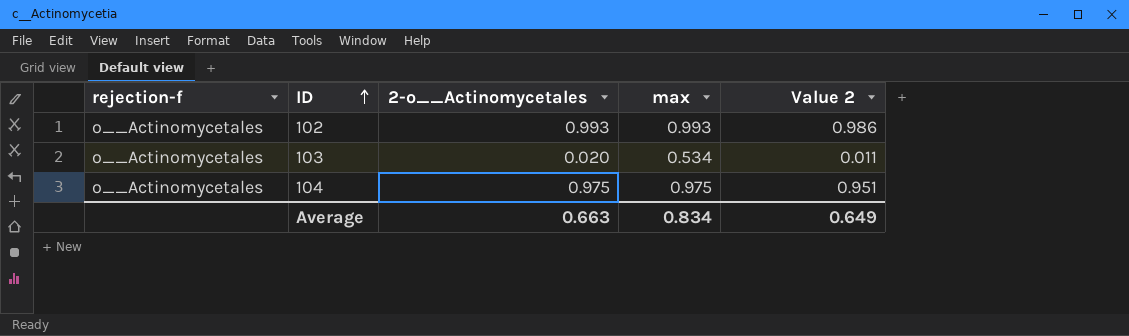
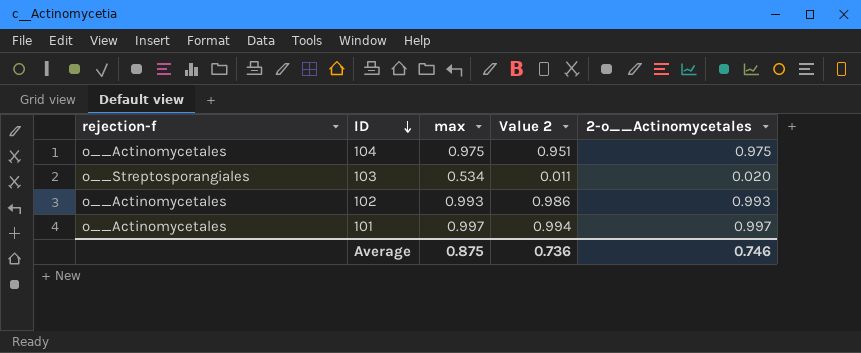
row order: ID ascending -> ID descending
column 2-o__Actinomycetales | position: 3 -> 5
103 | rejection-f: o__Actinomycetales -> o__Streptosporangiales
row 101: none -> o__Actinomycetales | 0.997 | 0.994 | 0.997
Average | max: 0.834 -> 0.875
Average | Value 2: 0.649 -> 0.736
Average | 2-o__Actinomycetales: 0.663 -> 0.746

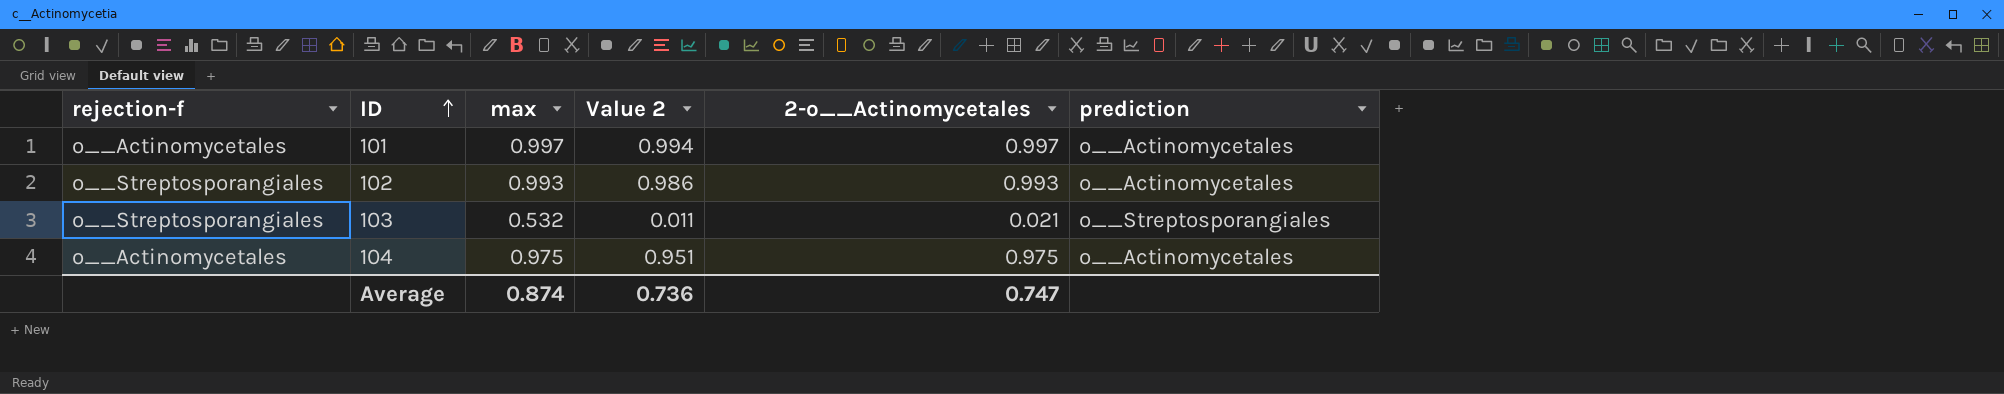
row order: ID descending -> ID ascending
column prediction | position: none -> 6
102 | rejection-f: o__Actinomycetales -> o__Streptosporangiales
103 | max: 0.534 -> 0.532
103 | 2-o__Actinomycetales: 0.020 -> 0.021
Average | max: 0.875 -> 0.874
Average | 2-o__Actinomycetales: 0.746 -> 0.747

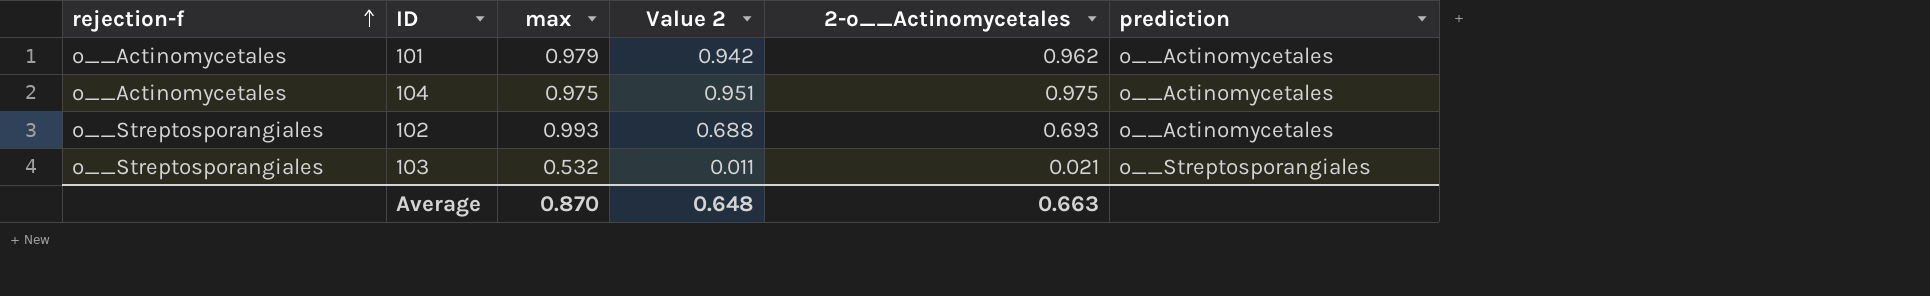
row order: ID ascending -> rejection-f ascending
101 | max: 0.997 -> 0.979
101 | Value 2: 0.994 -> 0.942
101 | 2-o__Actinomycetales: 0.997 -> 0.962
102 | Value 2: 0.986 -> 0.688
102 | 2-o__Actinomycetales: 0.993 -> 0.693
Average | max: 0.874 -> 0.870
Average | Value 2: 0.736 -> 0.648
Average | 2-o__Actinomycetales: 0.747 -> 0.663

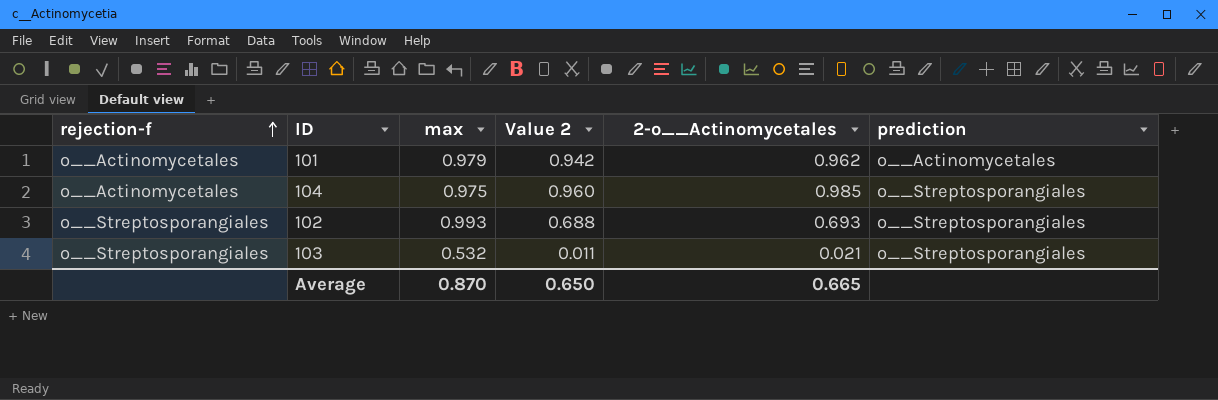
104 | Value 2: 0.951 -> 0.960
104 | 2-o__Actinomycetales: 0.975 -> 0.985
104 | prediction: o__Actinomycetales -> o__Streptosporangiales
102 | prediction: o__Actinomycetales -> o__Streptosporangiales
Average | Value 2: 0.648 -> 0.650
Average | 2-o__Actinomycetales: 0.663 -> 0.665

